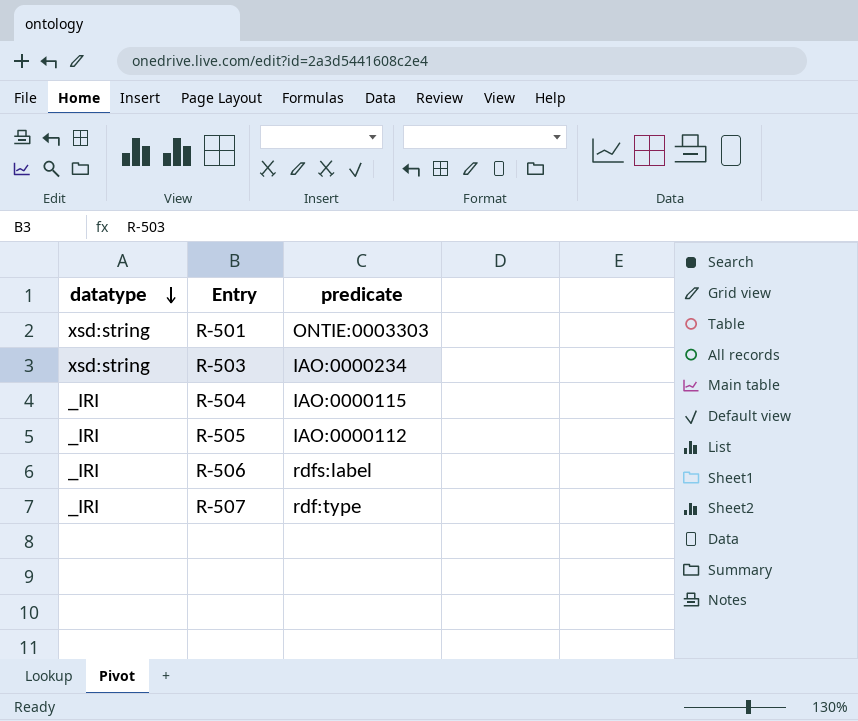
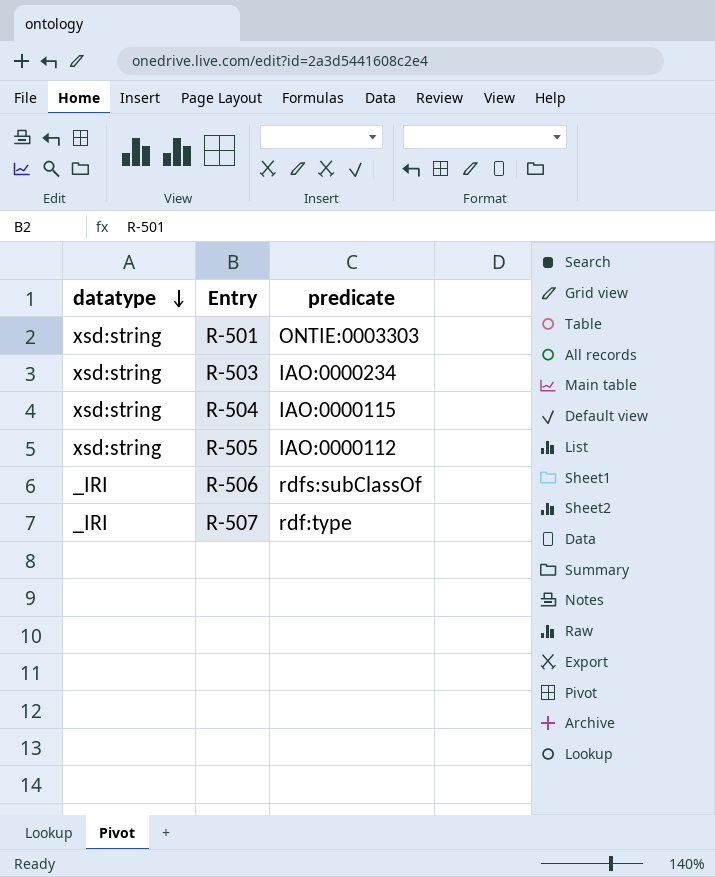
R-504 | datatype: _IRI -> xsd:string
R-505 | datatype: _IRI -> xsd:string
R-506 | predicate: rdfs:label -> rdfs:subClassOf

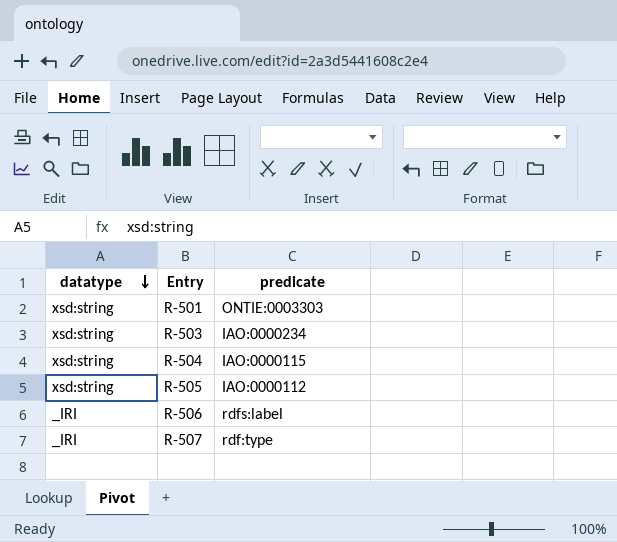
R-506 | predicate: rdfs:subClassOf -> rdfs:label

